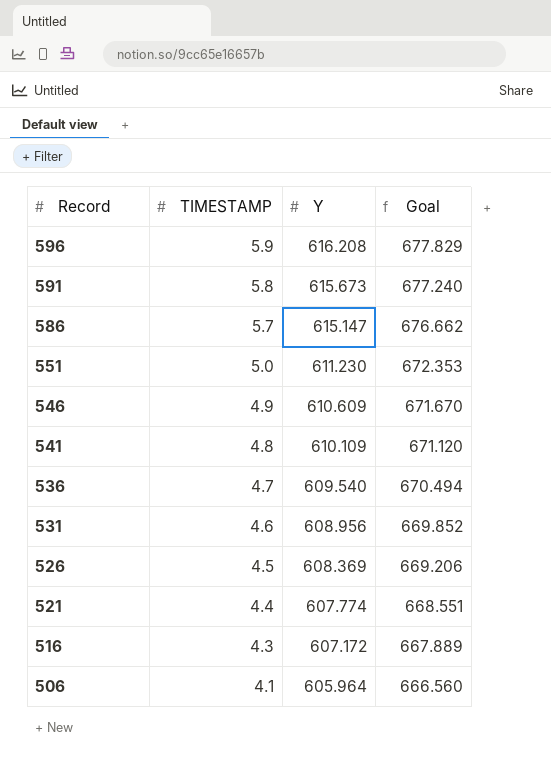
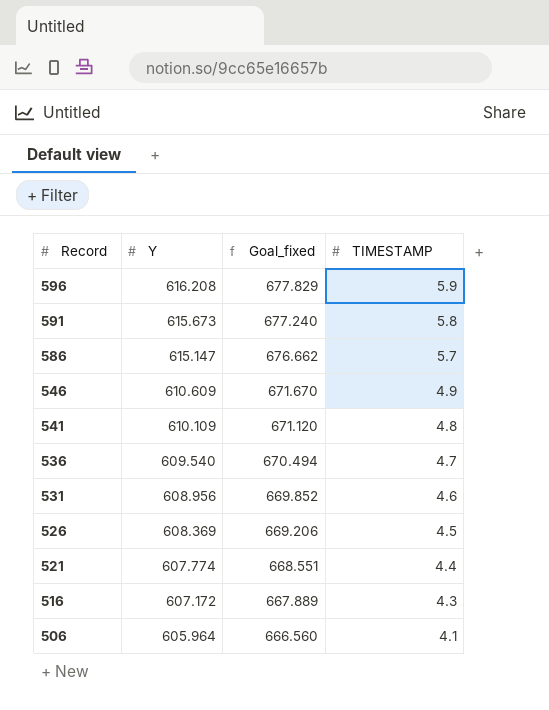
column name: Goal -> Goal_fixed
column TIMESTAMP | position: 2 -> 4
row 551: 5.0 | 611.230 | 672.353 -> none

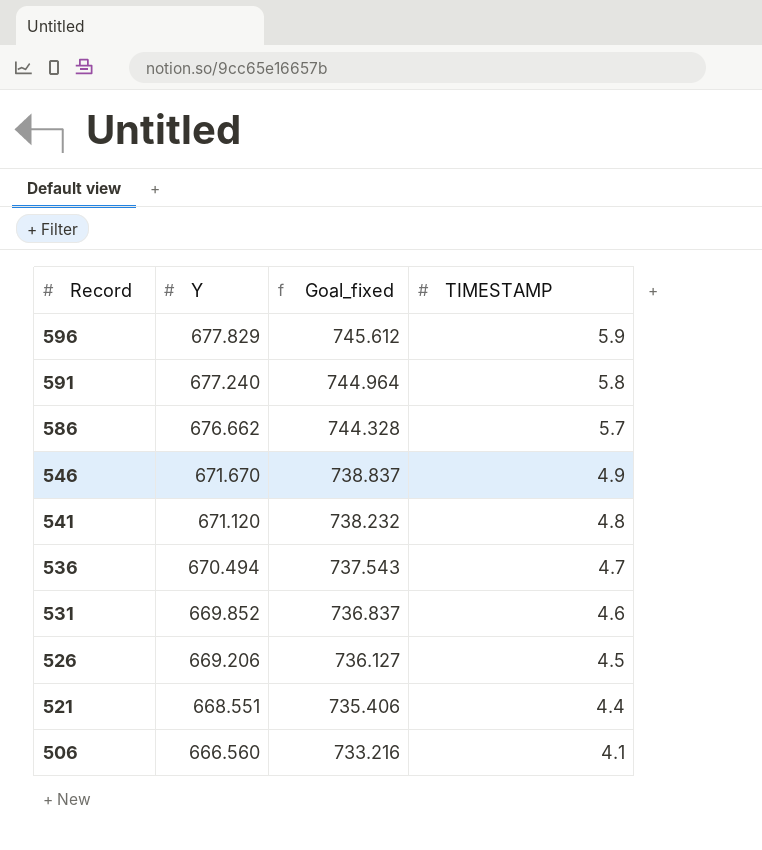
row 516: 607.172 | 667.889 | 4.3 -> none
596 | Y: 616.208 -> 677.829
596 | Goal_fixed: 677.829 -> 745.612
591 | Y: 615.673 -> 677.240
591 | Goal_fixed: 677.240 -> 744.964
586 | Y: 615.147 -> 676.662
586 | Goal_fixed: 676.662 -> 744.328
546 | Y: 610.609 -> 671.670
546 | Goal_fixed: 671.670 -> 738.837
541 | Y: 610.109 -> 671.120
541 | Goal_fixed: 671.120 -> 738.232
536 | Y: 609.540 -> 670.494
536 | Goal_fixed: 670.494 -> 737.543
531 | Y: 608.956 -> 669.852
531 | Goal_fixed: 669.852 -> 736.837
526 | Y: 608.369 -> 669.206
526 | Goal_fixed: 669.206 -> 736.127
521 | Y: 607.774 -> 668.551
521 | Goal_fixed: 668.551 -> 735.406
506 | Y: 605.964 -> 666.560
506 | Goal_fixed: 666.560 -> 733.216

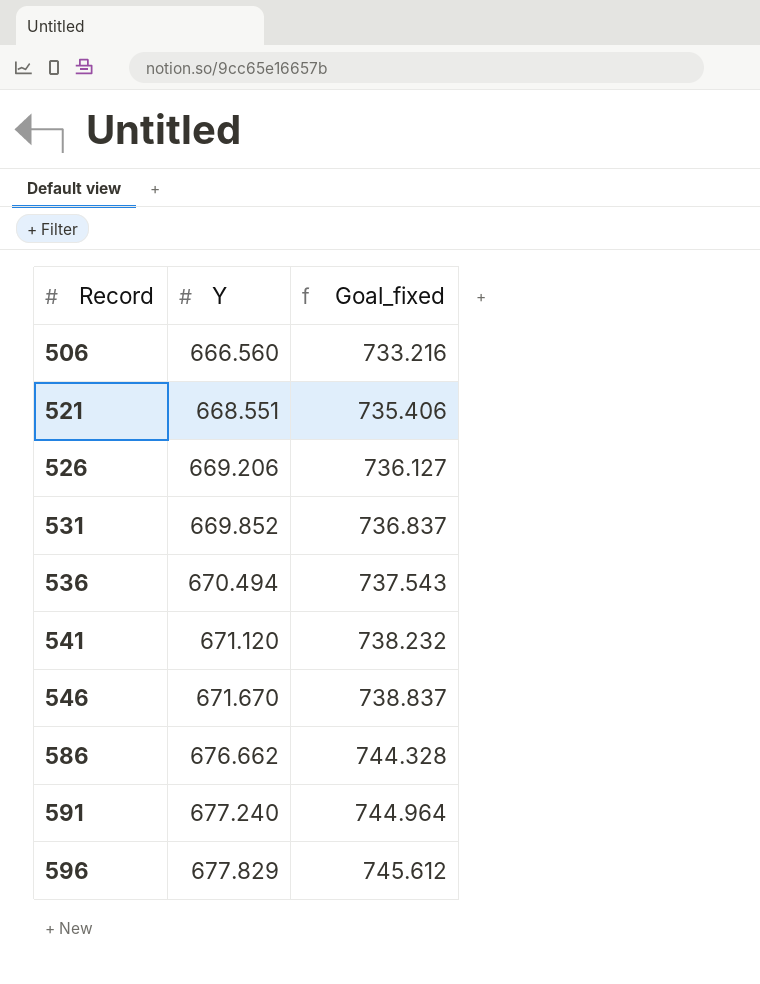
row order: Record descending -> Record ascending
column TIMESTAMP | position: 4 -> none

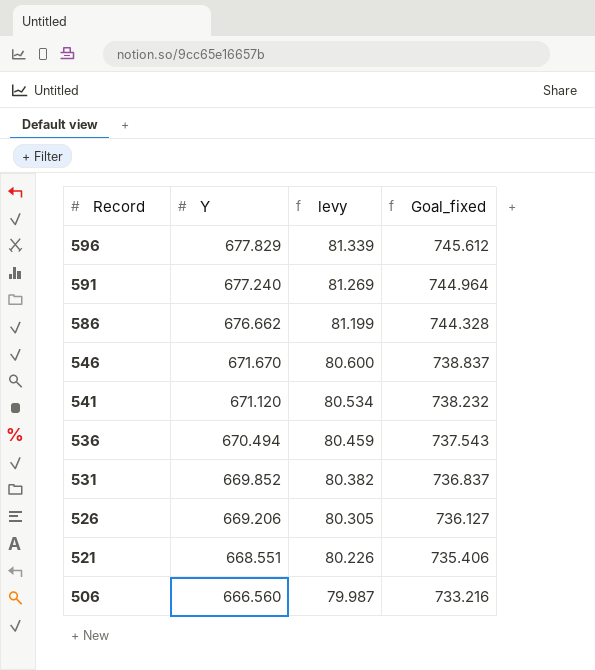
row order: Record ascending -> Record descending
column levy | formula: none -> [Y] * 0.12

